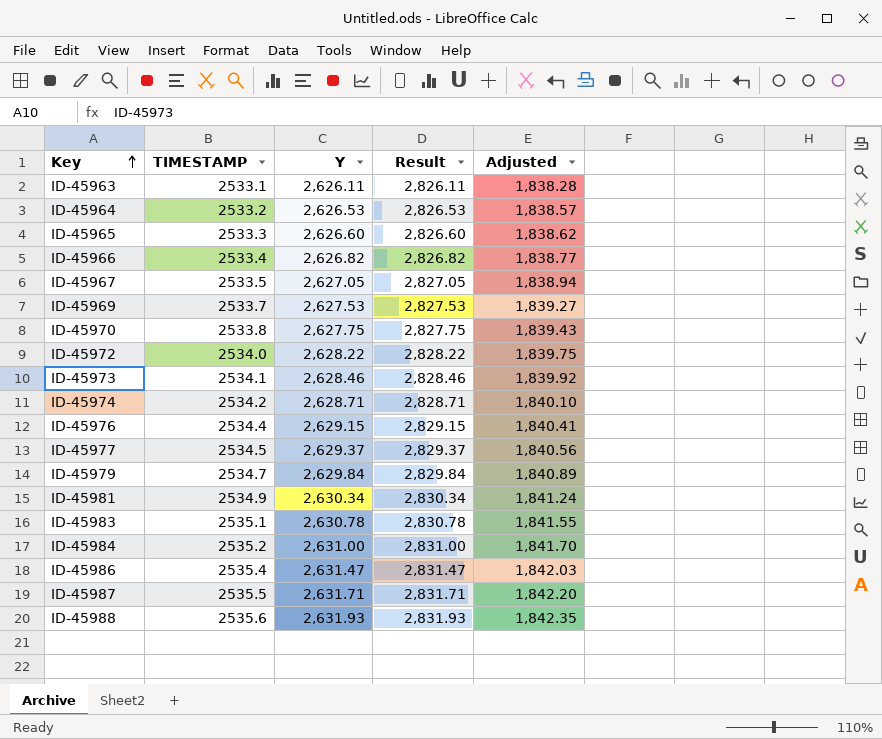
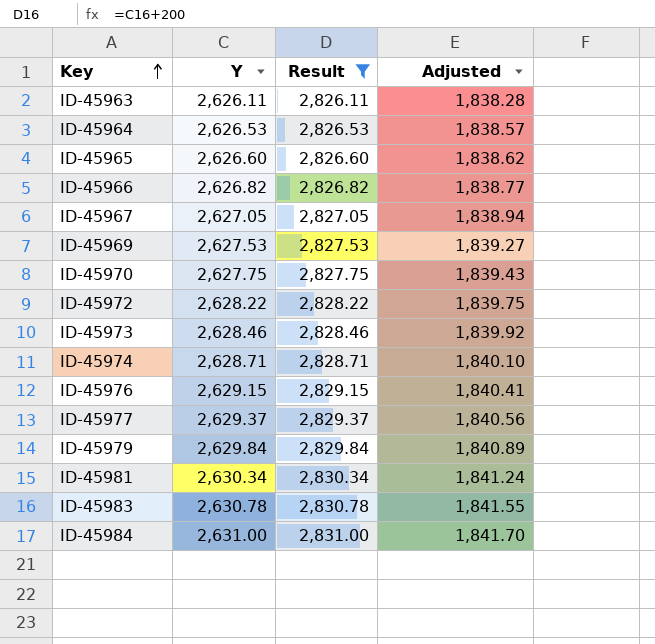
filter: none -> Result <= 2,831.00
column TIMESTAMP | position: 2 -> none

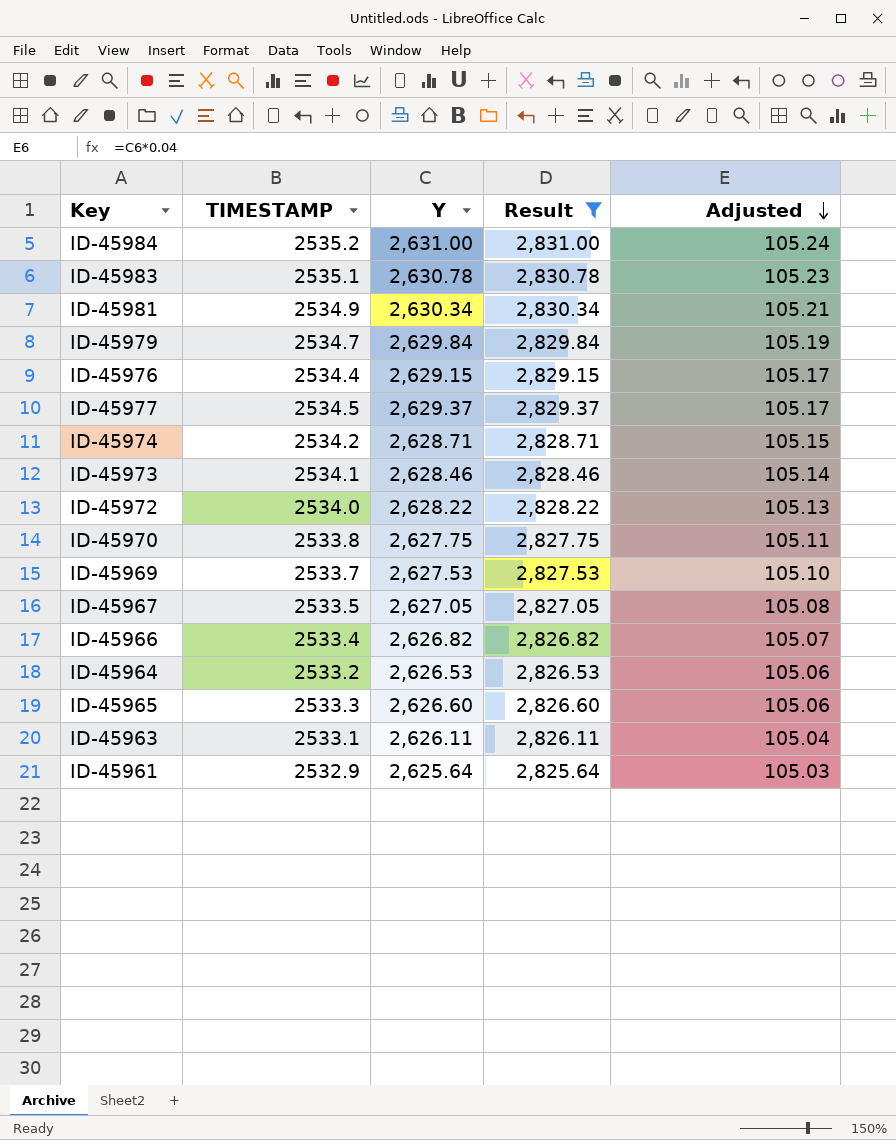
row order: Key ascending -> Adjusted descending
column TIMESTAMP | position: none -> 2
column Adjusted | formula: [Y] * 0.7 -> [Y] * 0.04
row ID-45961: none -> 2532.9 | 2,625.64 | 2,825.64 | 105.03

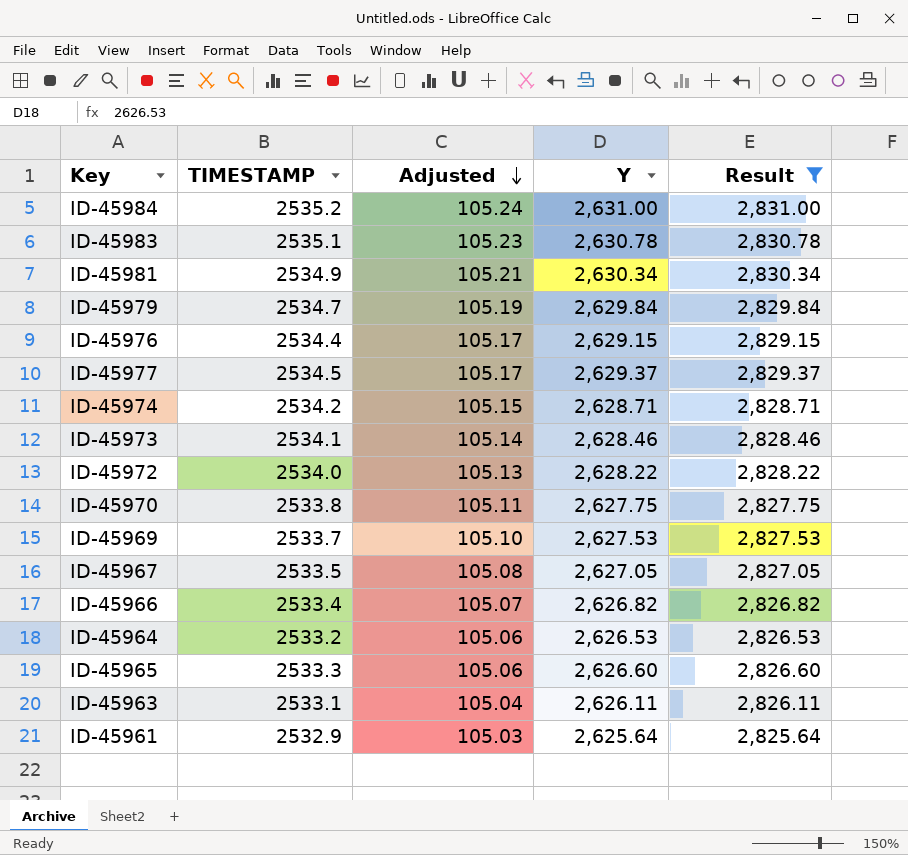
column Adjusted | position: 5 -> 3

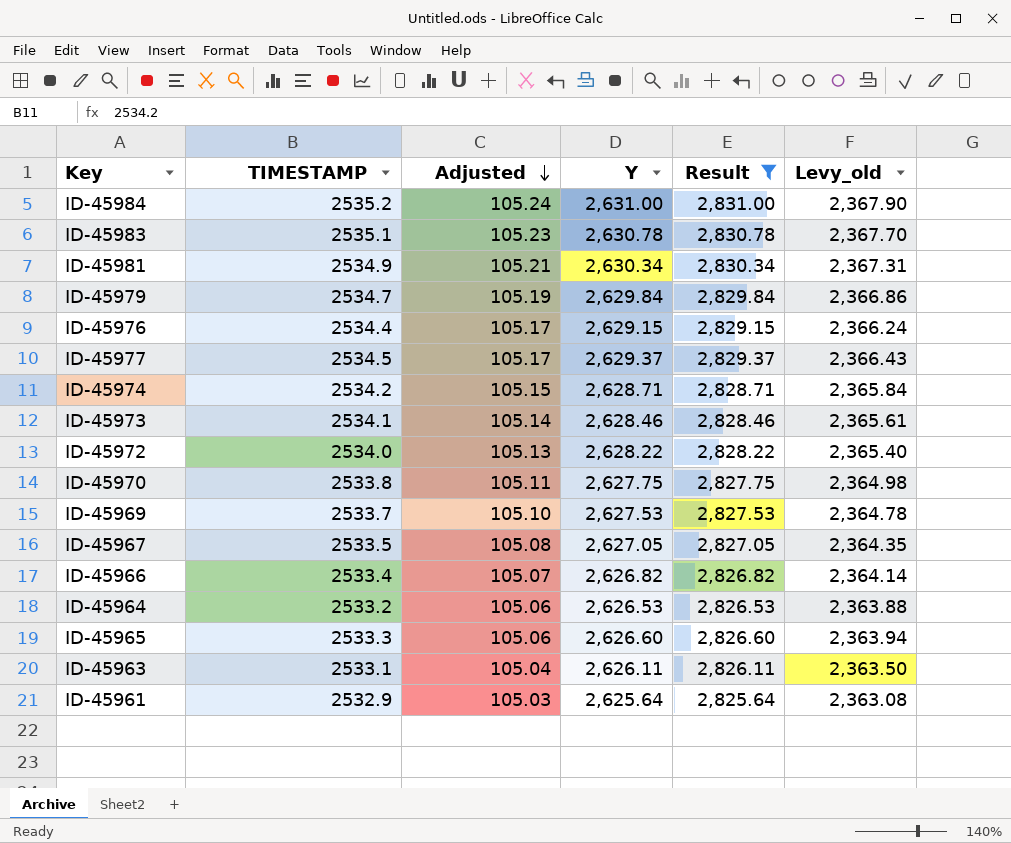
column Levy_old | formula: none -> [Y] * 0.9

